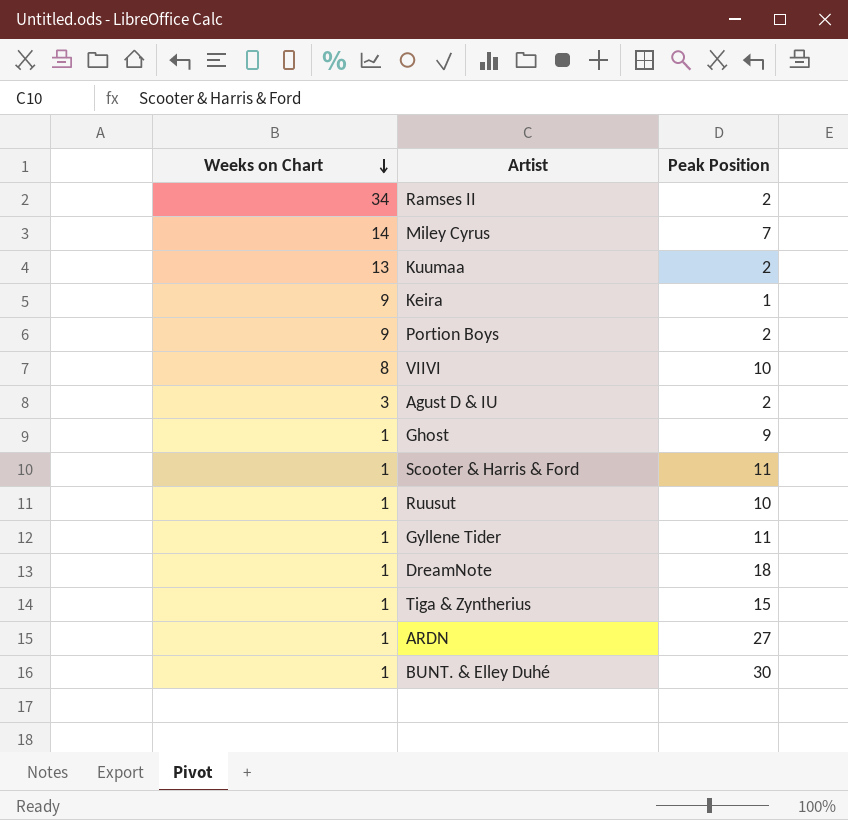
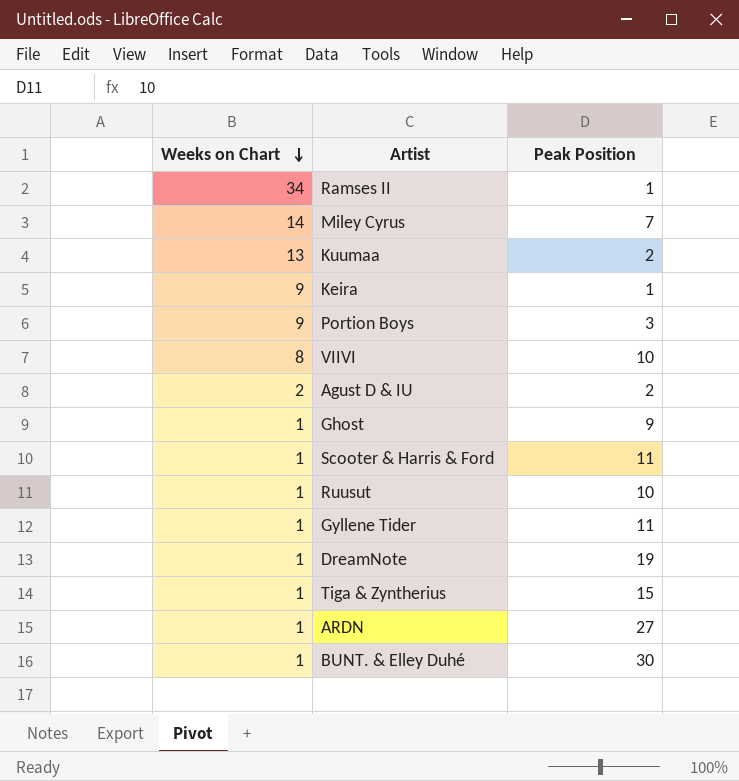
Ramses II | Peak Position: 2 -> 1
Portion Boys | Peak Position: 2 -> 3
Agust D & IU | Weeks on Chart: 3 -> 2
DreamNote | Peak Position: 18 -> 19

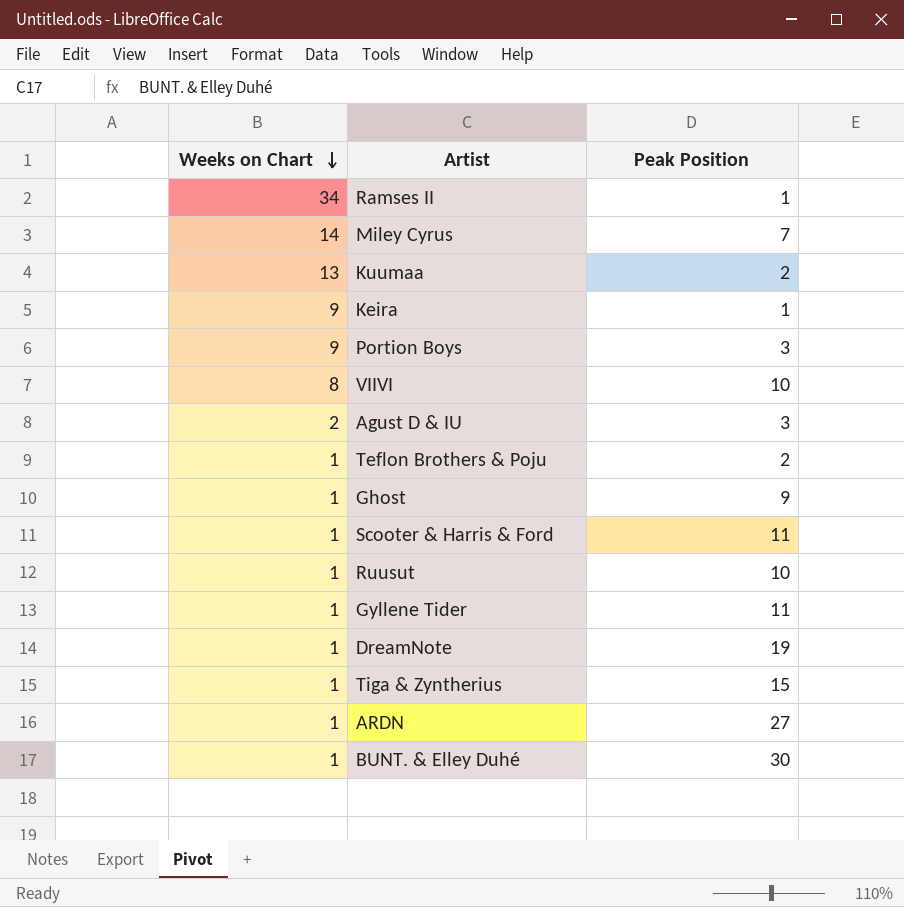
Agust D & IU | Peak Position: 2 -> 3
row Teflon Brothers & Poju: none -> 1 | 2

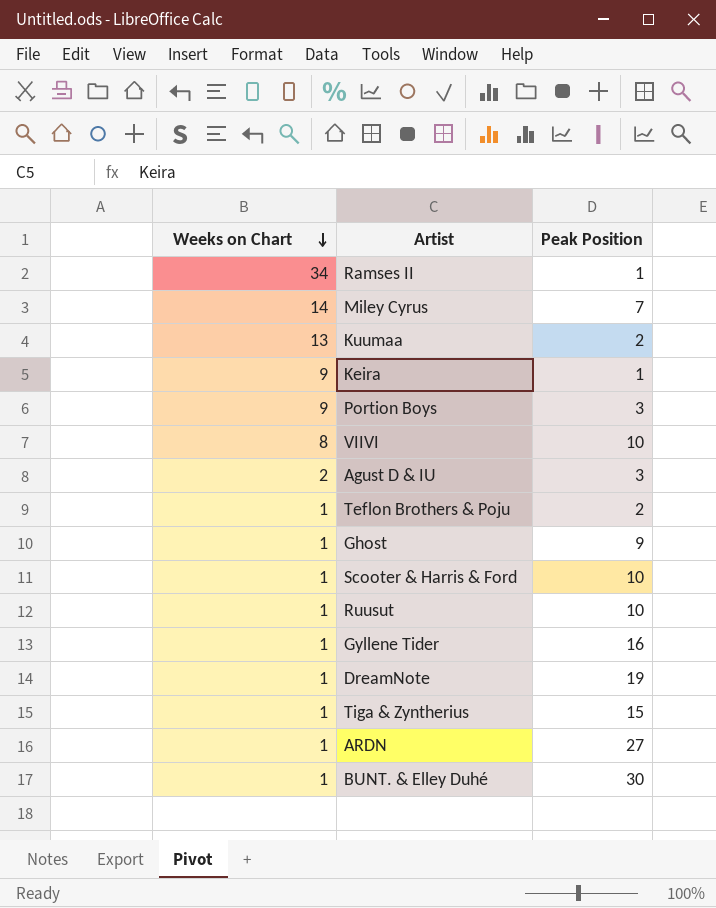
Scooter & Harris & Ford | Peak Position: 11 -> 10
Gyllene Tider | Peak Position: 11 -> 16

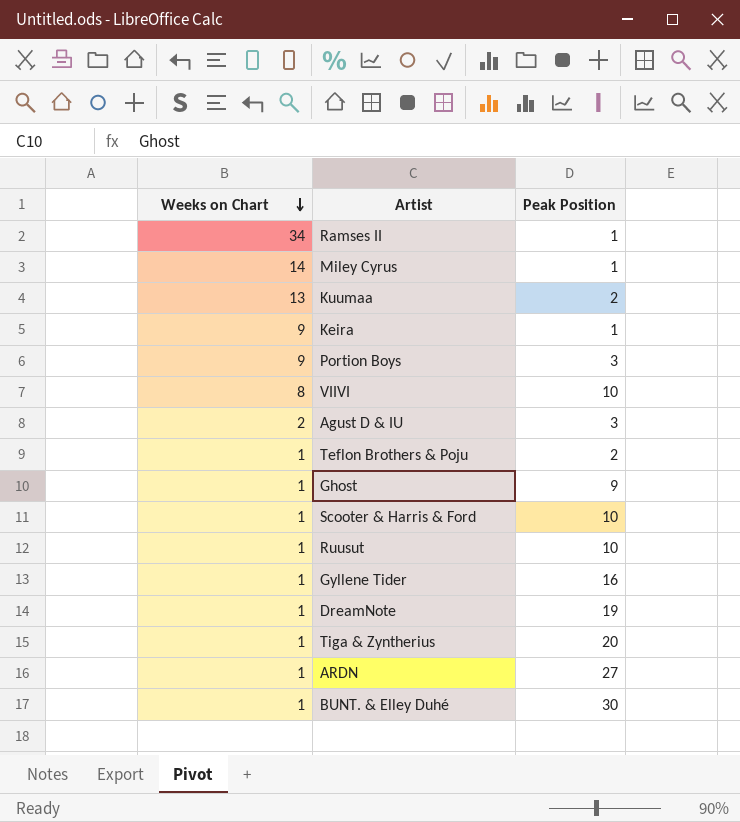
Miley Cyrus | Peak Position: 7 -> 1
Tiga & Zyntherius | Peak Position: 15 -> 20

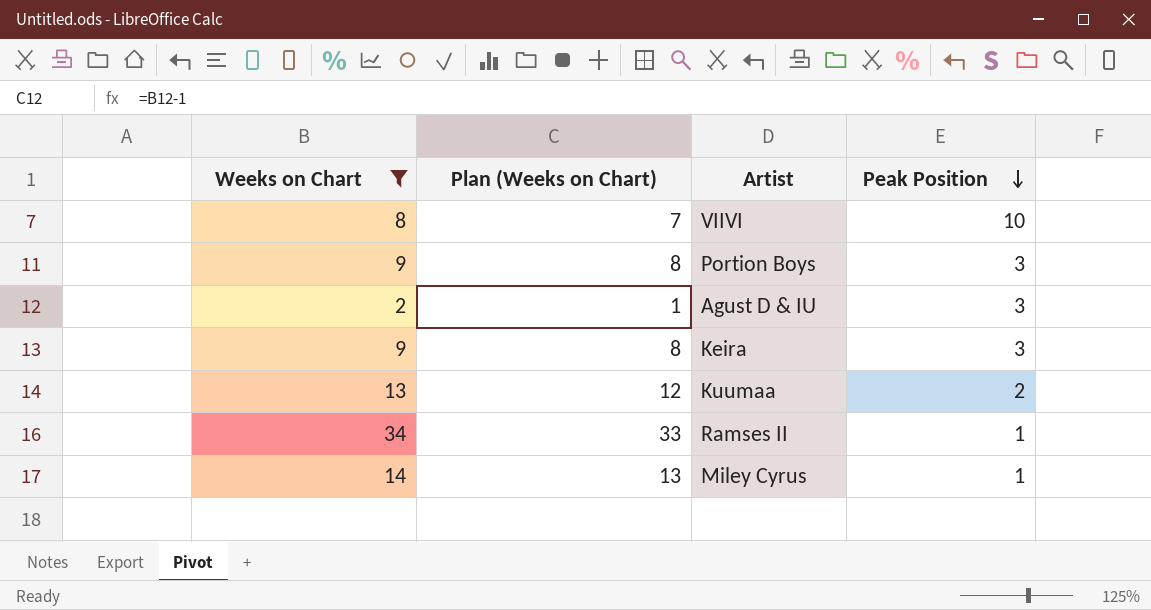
filter: none -> Weeks on Chart != 1
row order: Weeks on Chart descending -> Peak Position descending
column Plan (Weeks on Chart) | formula: none -> [Weeks on Chart] - 1
Keira | Peak Position: 1 -> 3

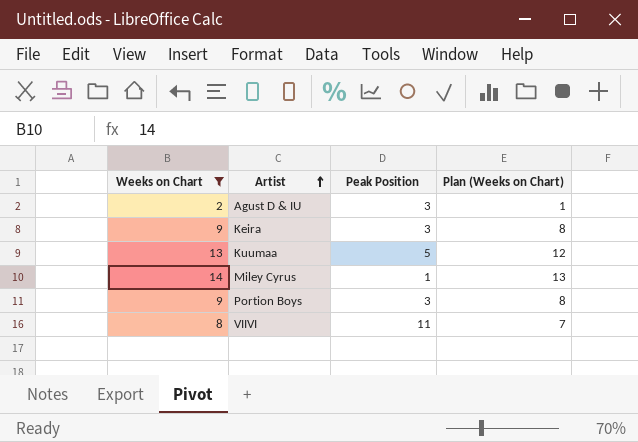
row order: Peak Position descending -> Artist ascending
column Plan (Weeks on Chart) | position: 2 -> 4
row Ramses II: 34 | 33 | 1 -> none
Kuumaa | Peak Position: 2 -> 5
VIIVI | Peak Position: 10 -> 11

